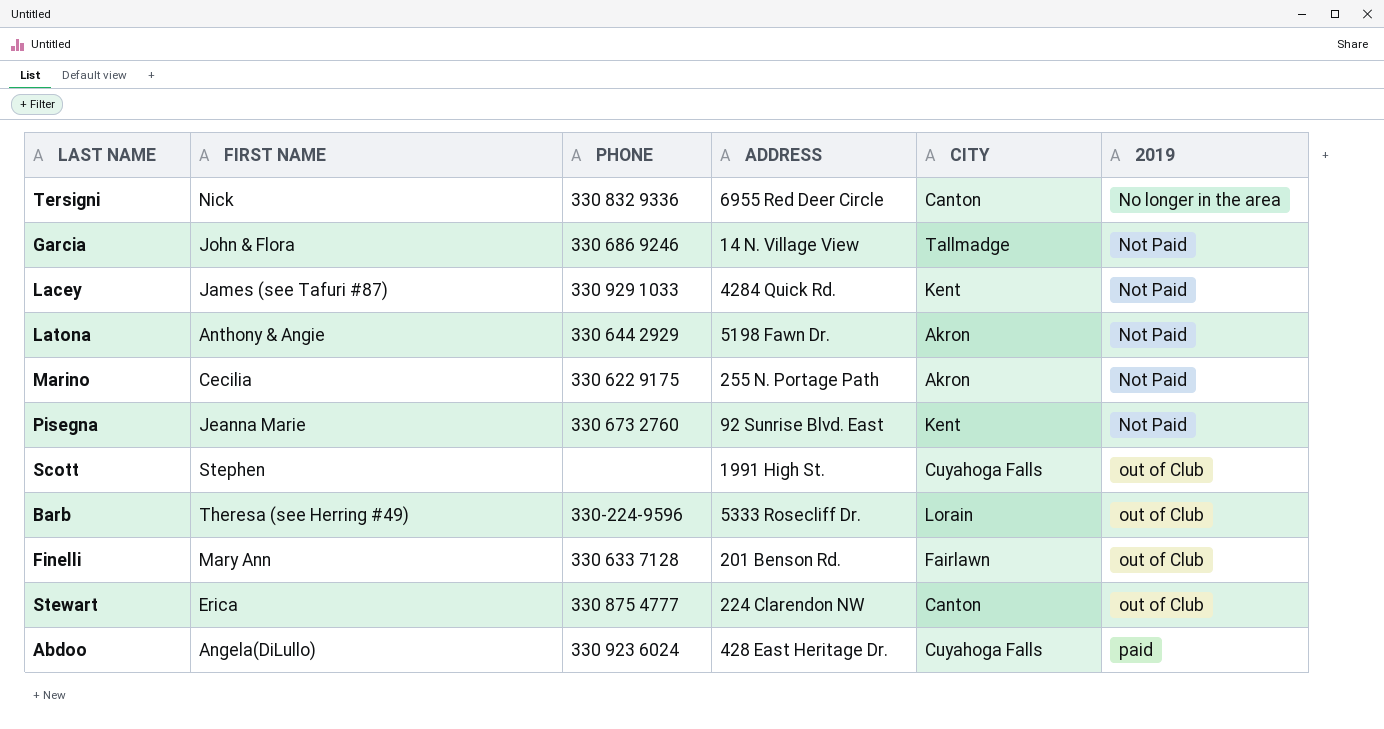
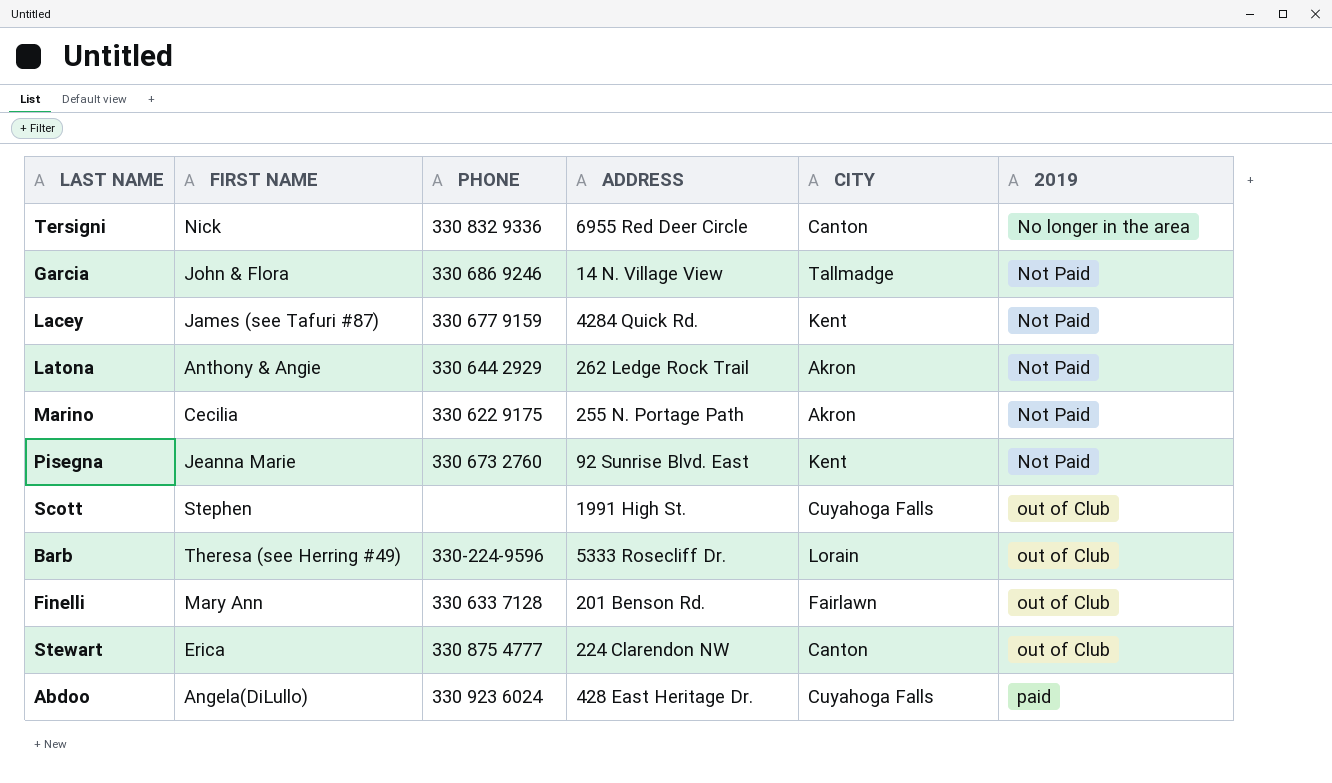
Lacey | PHONE: 330 929 1033 -> 330 677 9159
Latona | ADDRESS: 5198 Fawn Dr. -> 262 Ledge Rock Trail

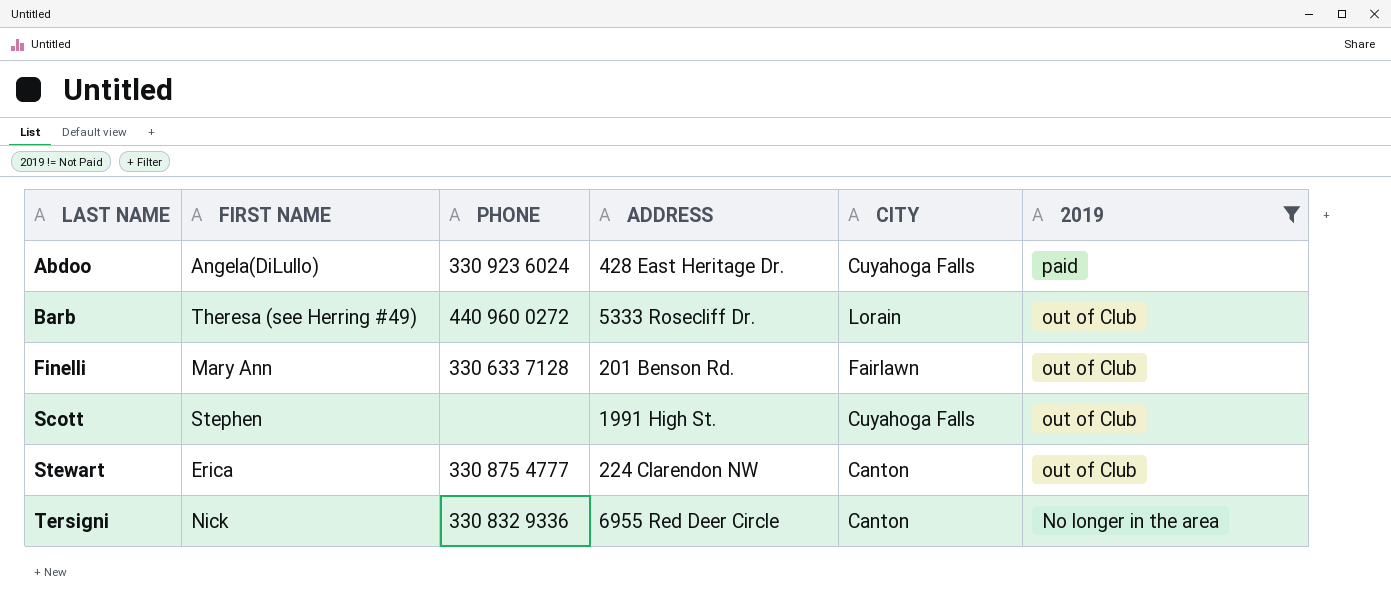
filter: none -> 2019 != Not Paid
row order: 2019 ascending -> LAST NAME ascending
Barb | PHONE: 330-224-9596 -> 440 960 0272

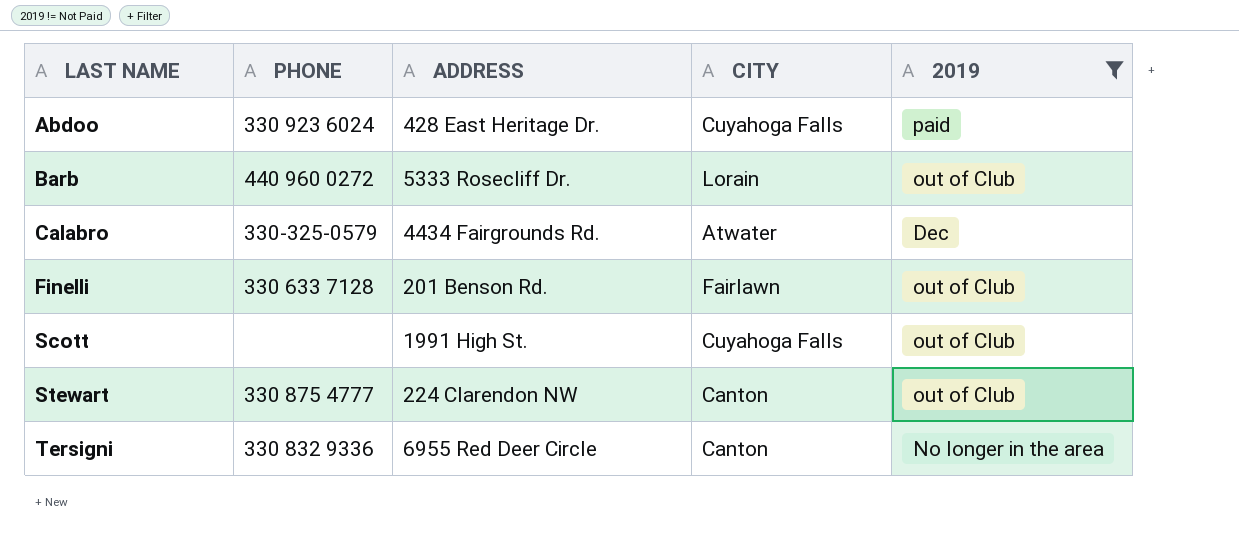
column FIRST NAME | position: 2 -> none
row Calabro: none -> 330-325-0579 | 4434 Fairgrounds Rd. | Atwater | Dec

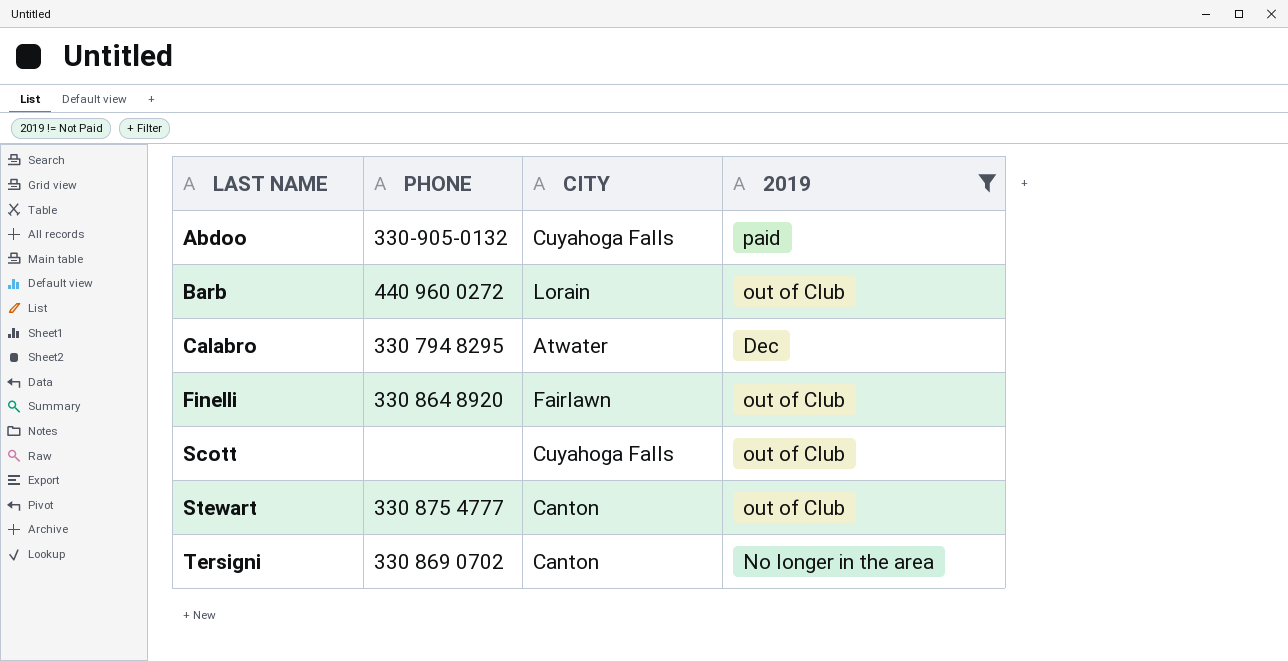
column ADDRESS | position: 3 -> none
Abdoo | PHONE: 330 923 6024 -> 330-905-0132
Calabro | PHONE: 330-325-0579 -> 330 794 8295
Finelli | PHONE: 330 633 7128 -> 330 864 8920
Tersigni | PHONE: 330 832 9336 -> 330 869 0702

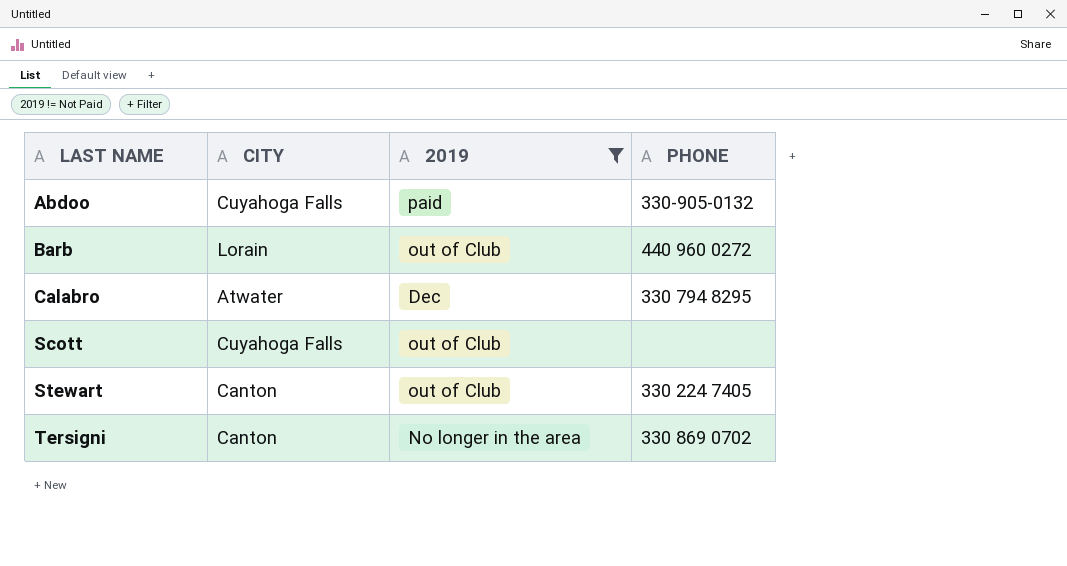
column PHONE | position: 2 -> 4
row Finelli: 330 864 8920 | Fairlawn | out of Club -> none
Stewart | PHONE: 330 875 4777 -> 330 224 7405

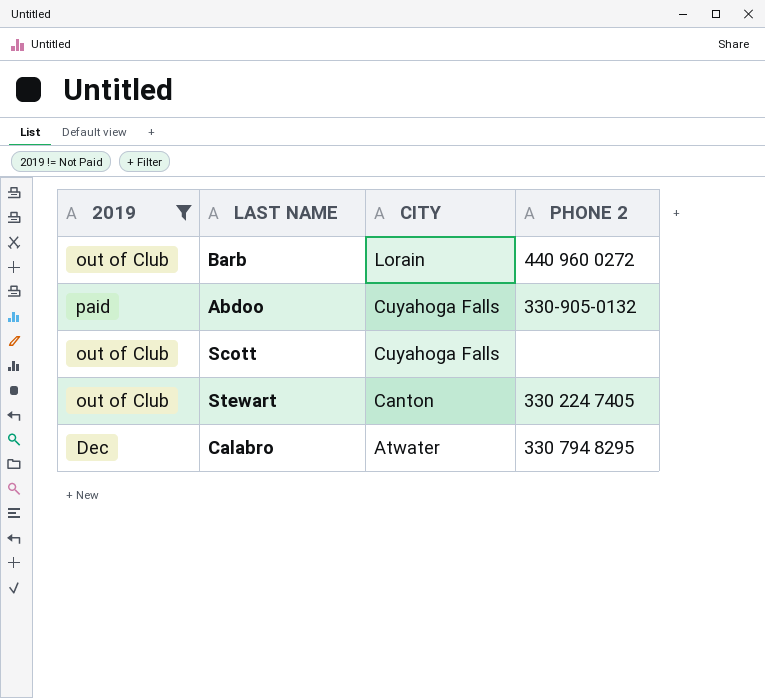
row order: LAST NAME ascending -> CITY descending
column 2019 | position: 3 -> 1
column name: PHONE -> PHONE 2
row Tersigni: Canton | No longer in the area | 330 869 0702 -> none

